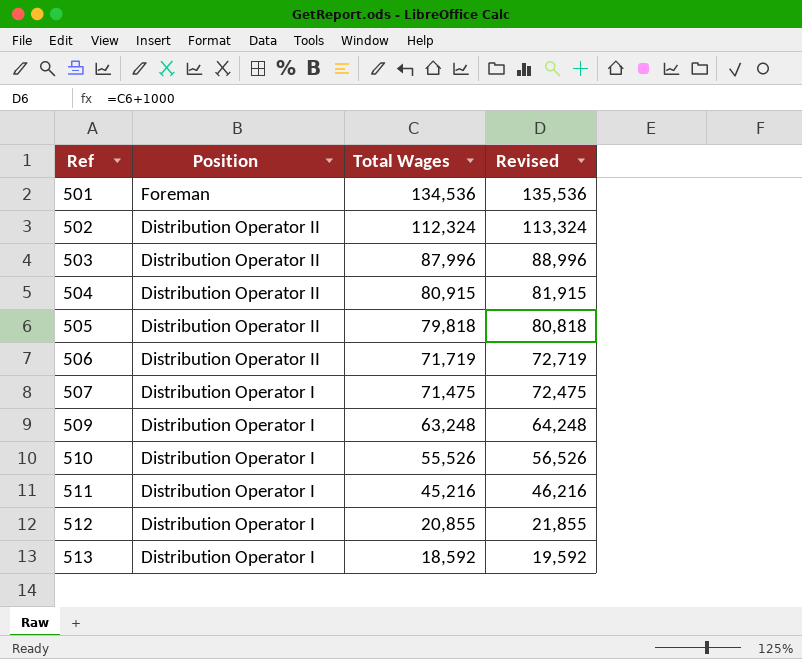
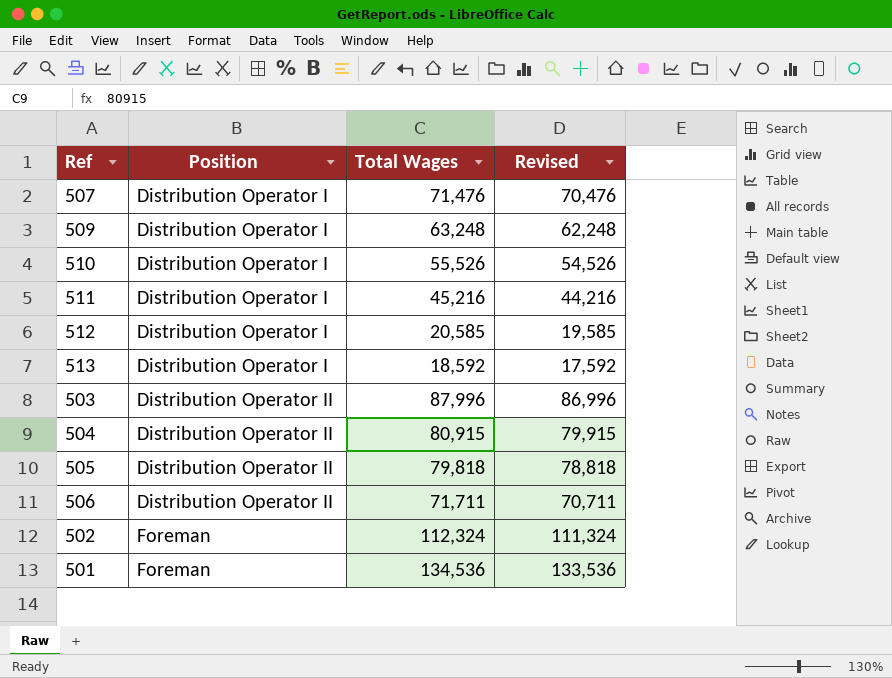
row order: Ref ascending -> Position ascending
column Revised | formula: [Total Wages] + 1000 -> [Total Wages] - 1000
507 | Total Wages: 71,475 -> 71,476
512 | Total Wages: 20,855 -> 20,585
506 | Total Wages: 71,719 -> 71,711
502 | Position: Distribution Operator II -> Foreman

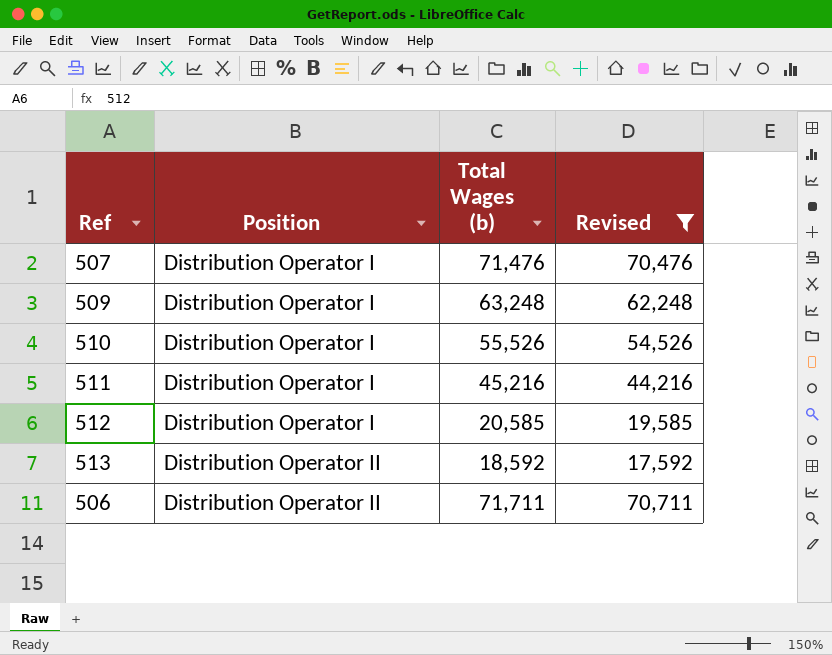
filter: none -> Revised <= 70,711
column name: Total Wages -> Total Wages (b)
513 | Position: Distribution Operator I -> Distribution Operator II

